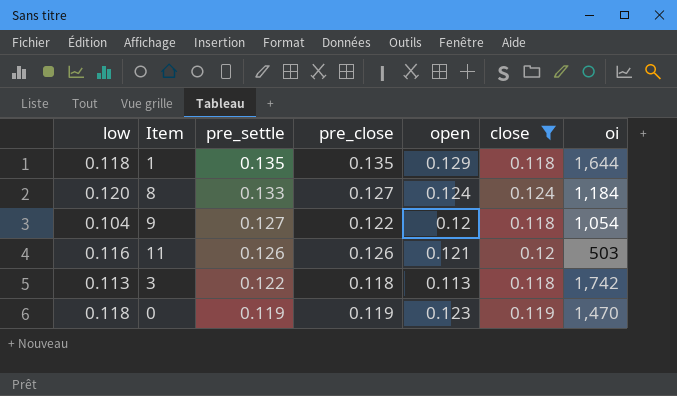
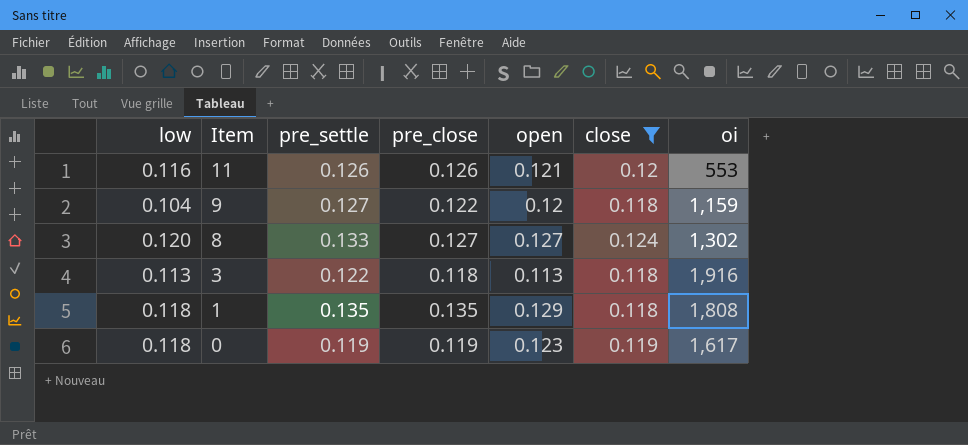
row order: pre_settle descending -> Item descending
11 | oi: 503 -> 553
9 | oi: 1,054 -> 1,159
8 | open: 0.124 -> 0.127
8 | oi: 1,184 -> 1,302
3 | oi: 1,742 -> 1,916
1 | oi: 1,644 -> 1,808
0 | oi: 1,470 -> 1,617

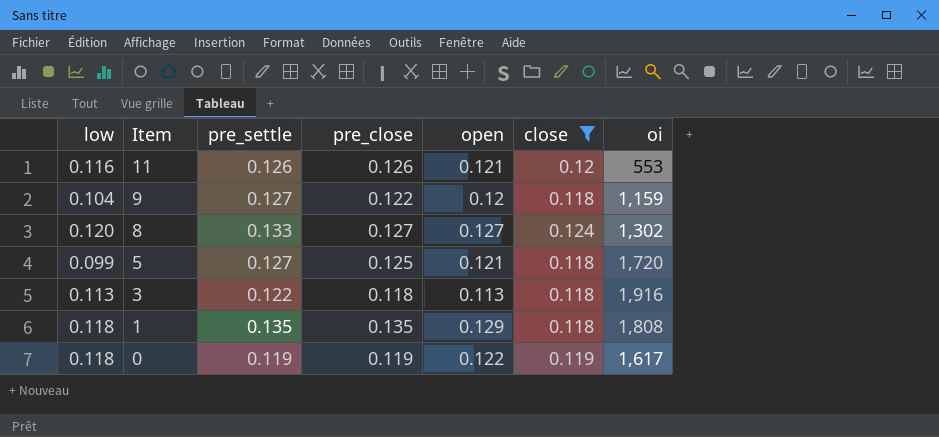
row 5: none -> 0.099 | 0.127 | 0.125 | 0.121 | 0.118 | 1,720
0 | open: 0.123 -> 0.122

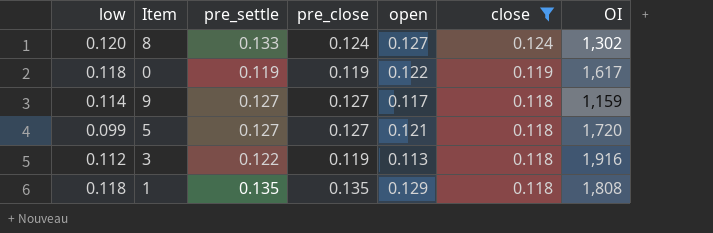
row order: Item descending -> close descending
column name: oi -> OI
row 11: 0.116 | 0.126 | 0.126 | 0.121 | 0.12 | 553 -> none
8 | pre_close: 0.127 -> 0.124
9 | low: 0.104 -> 0.114
9 | pre_close: 0.122 -> 0.127
9 | open: 0.12 -> 0.117
5 | pre_close: 0.125 -> 0.127
3 | low: 0.113 -> 0.112
3 | pre_close: 0.118 -> 0.119

